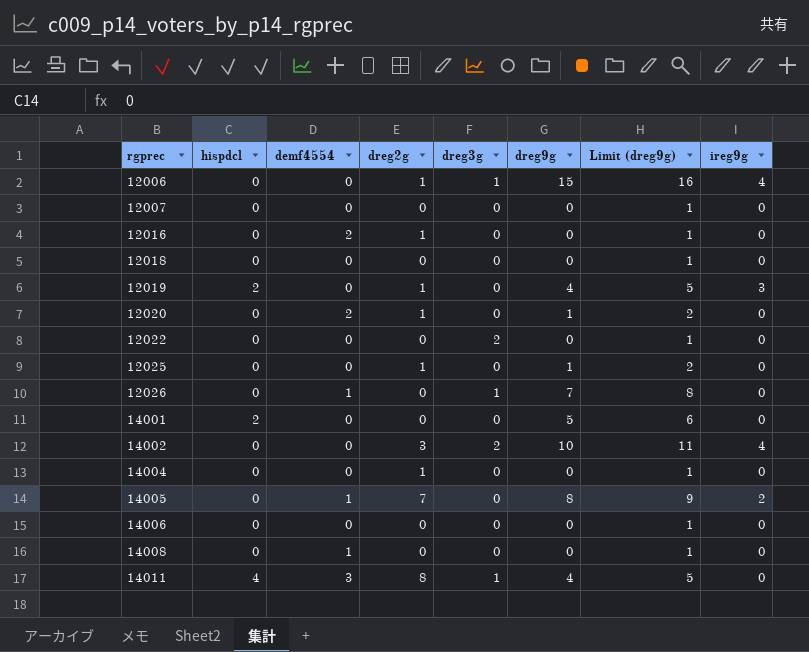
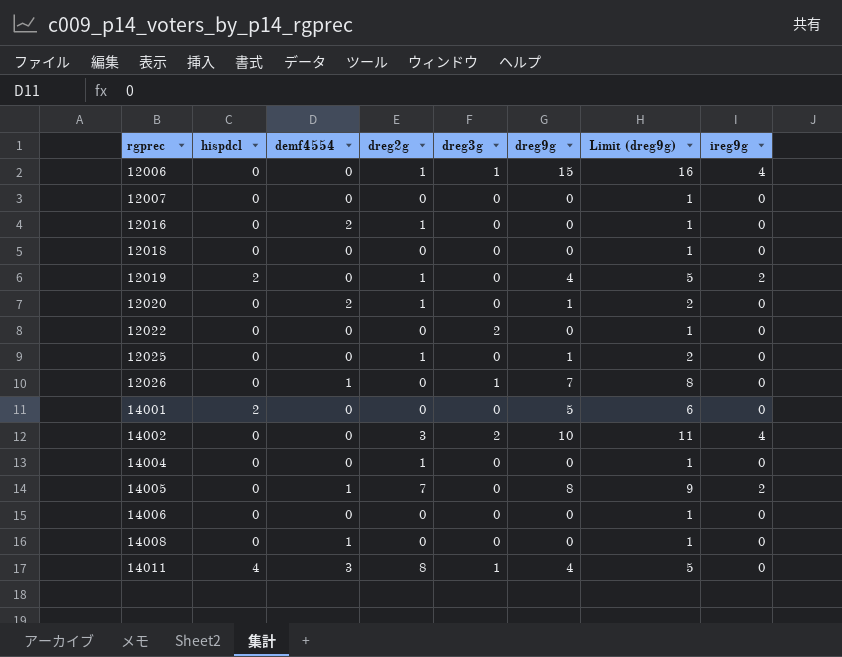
12019 | ireg9g: 3 -> 2

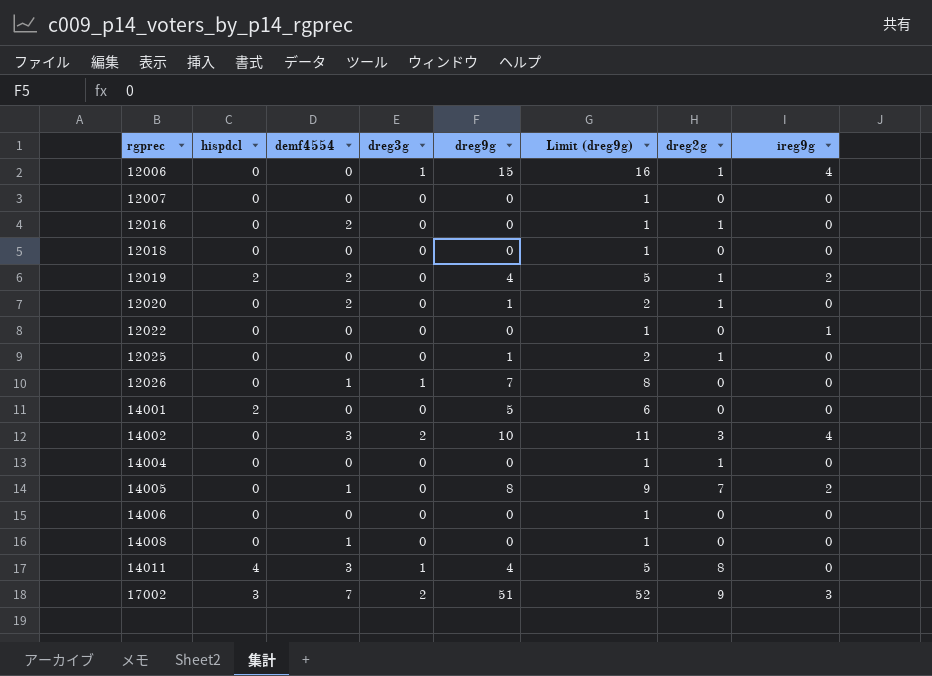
column dreg2g | position: 4 -> 7
12019 | demf4554: 0 -> 2
12022 | dreg3g: 2 -> 0
12022 | ireg9g: 0 -> 1
14002 | demf4554: 0 -> 3
row 17002: none -> 3 | 7 | 2 | 51 | 52 | 9 | 3

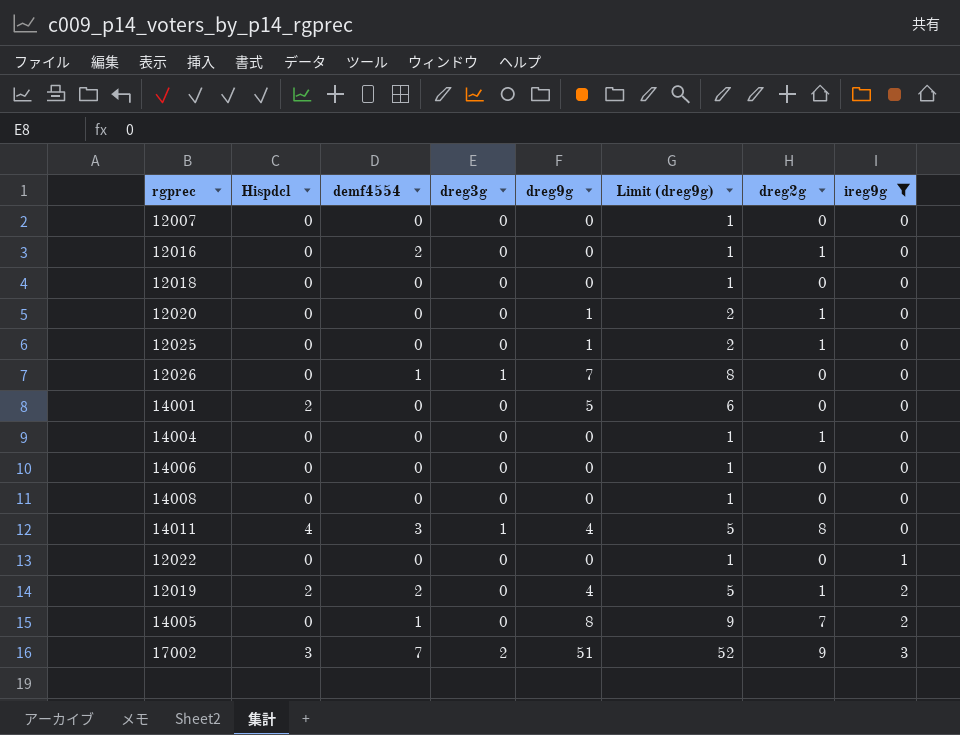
filter: none -> ireg9g != 4
row order: rgprec ascending -> ireg9g ascending
column name: hispdcl -> Hispdcl
12020 | demf4554: 2 -> 0
14008 | demf4554: 1 -> 0

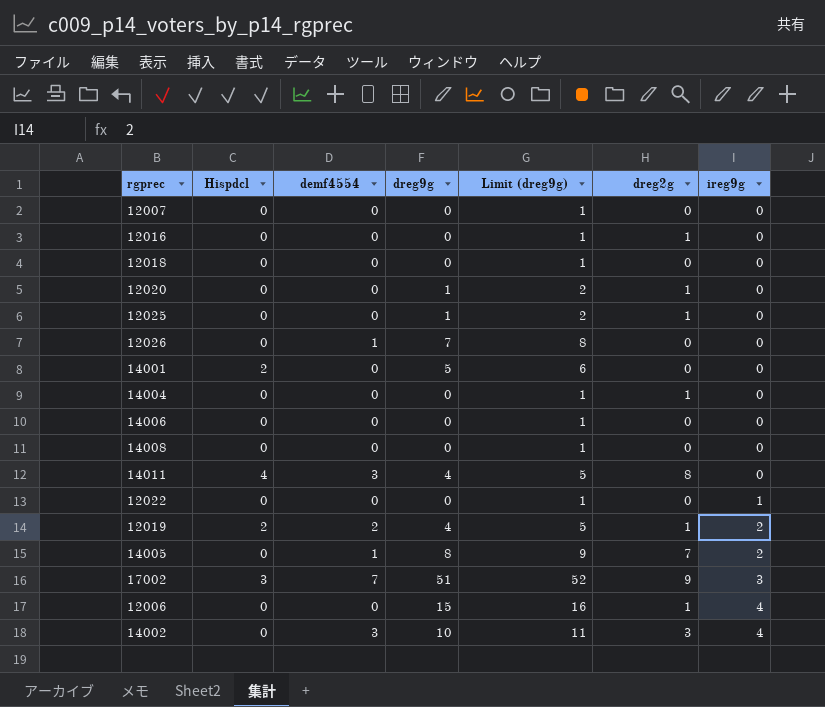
filter: ireg9g != 4 -> none
column dreg3g | position: 4 -> none
12016 | demf4554: 2 -> 0

